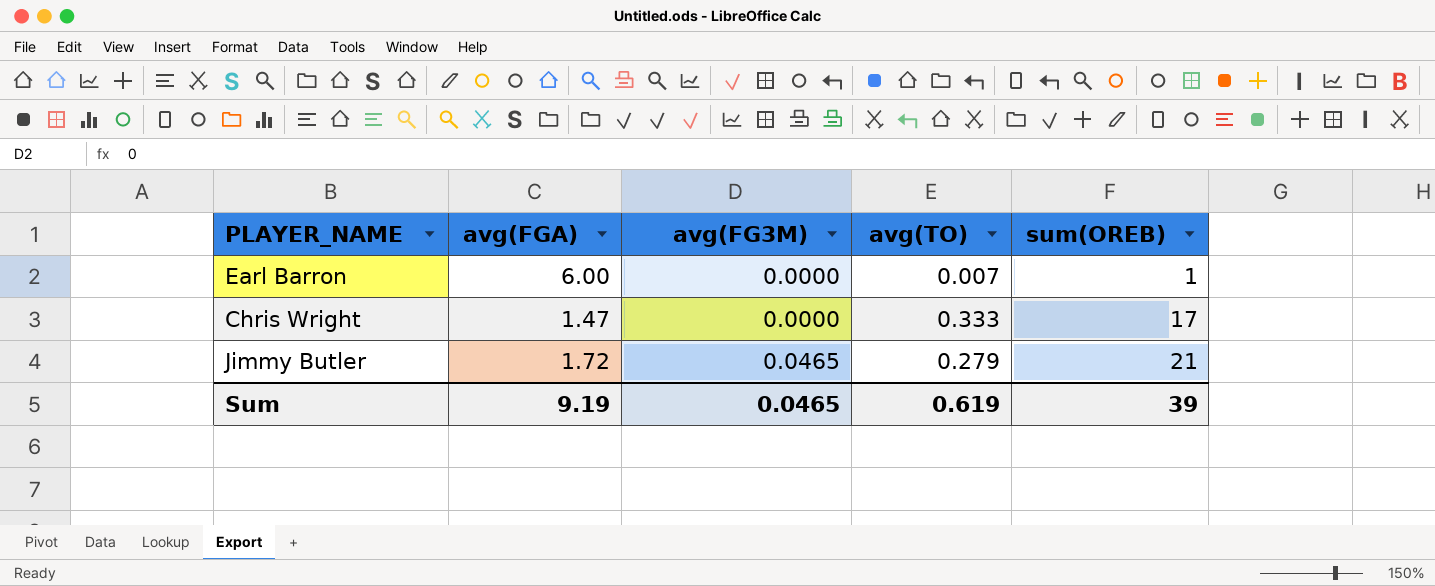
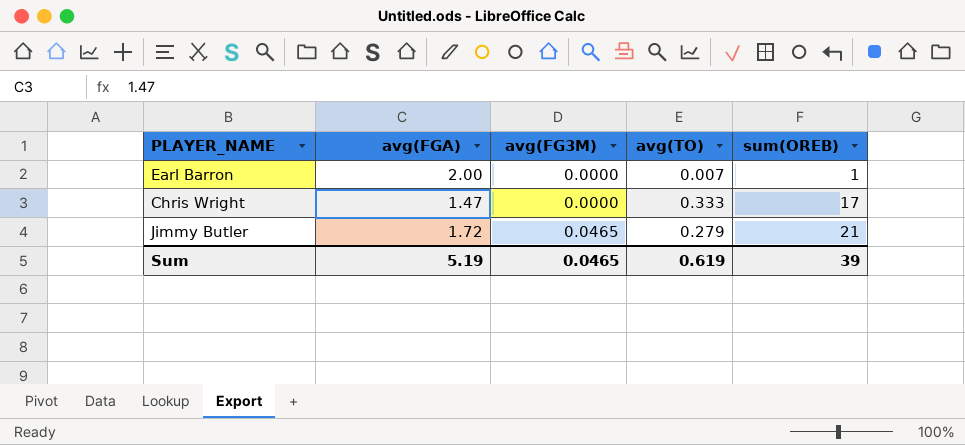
Earl Barron | avg(FGA): 6.00 -> 2.00
Sum | avg(FGA): 9.19 -> 5.19

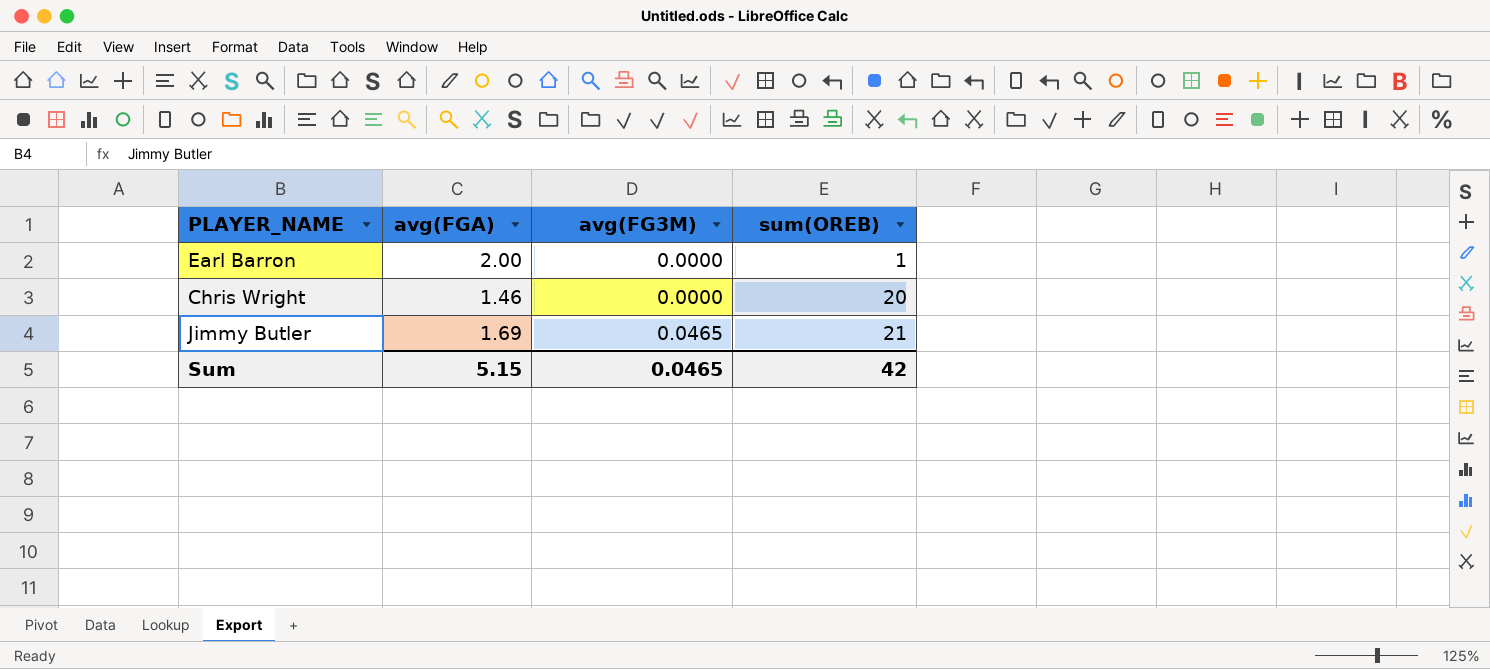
column avg(TO) | position: 4 -> none
Chris Wright | avg(FGA): 1.47 -> 1.46
Chris Wright | sum(OREB): 17 -> 20
Jimmy Butler | avg(FGA): 1.72 -> 1.69
Sum | avg(FGA): 5.19 -> 5.15
Sum | sum(OREB): 39 -> 42

